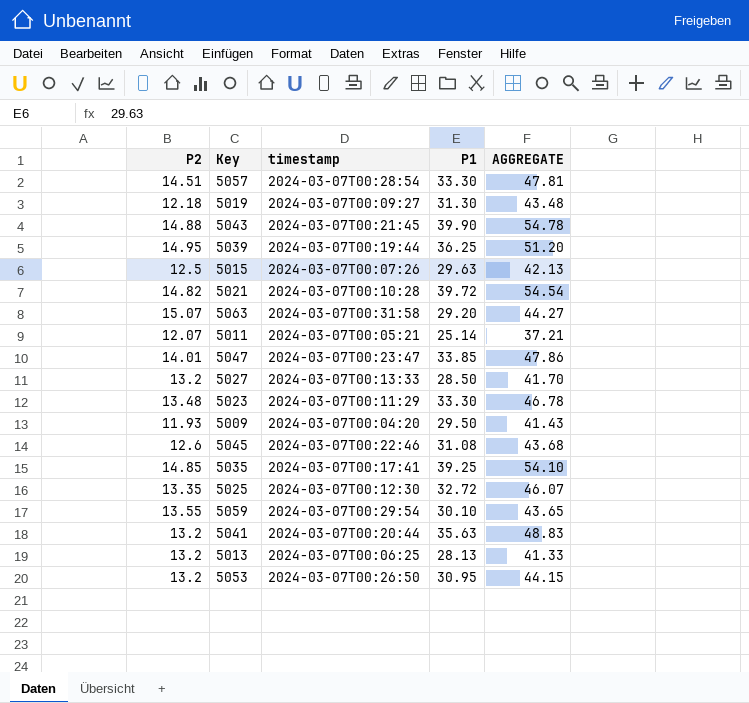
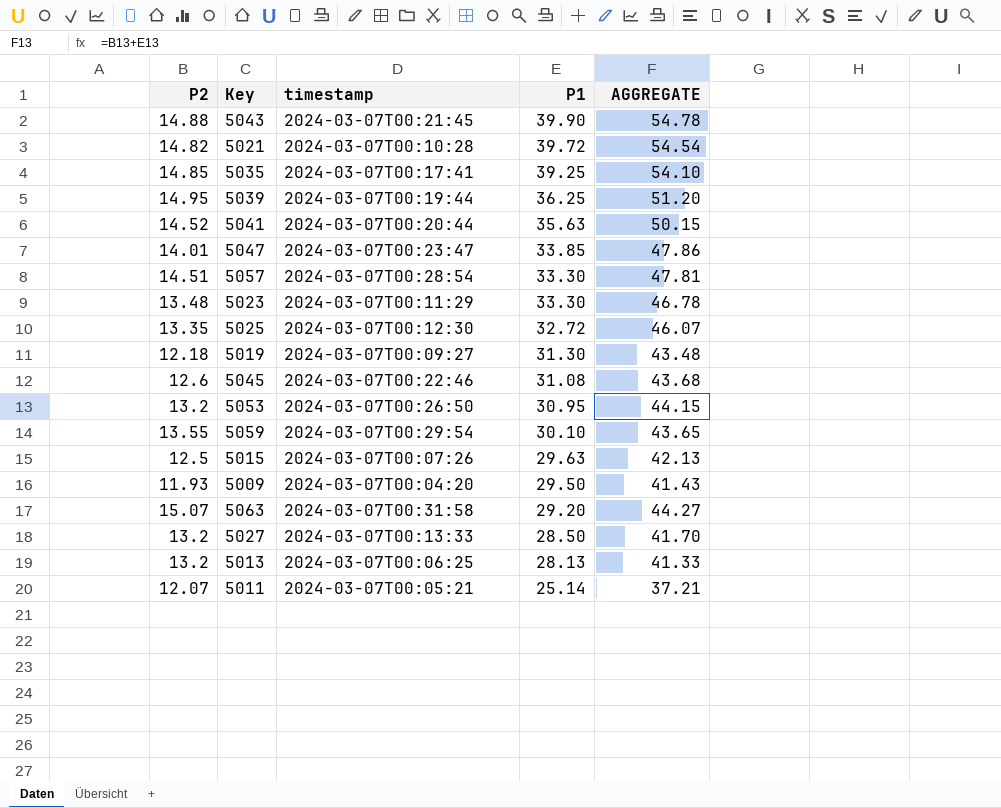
row order: none -> P1 descending
5041 | P2: 13.2 -> 14.52
5041 | AGGREGATE: 48.83 -> 50.15

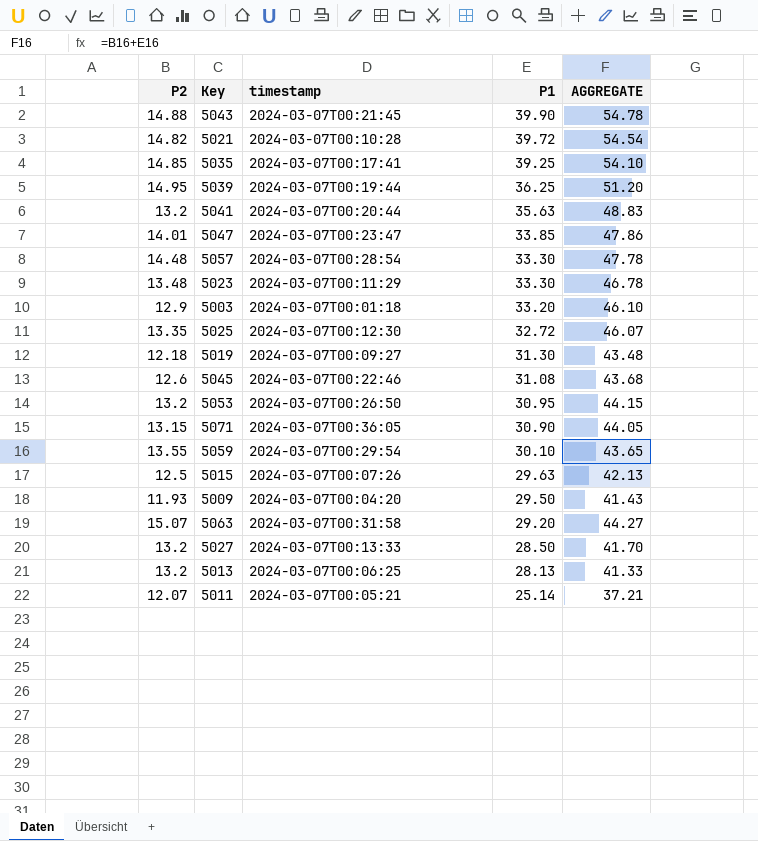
5041 | P2: 14.52 -> 13.2
5041 | AGGREGATE: 50.15 -> 48.83
5057 | P2: 14.51 -> 14.48
5057 | AGGREGATE: 47.81 -> 47.78
row 5003: none -> 12.9 | 2024-03-07T00:01:18 | 33.20 | 46.10
row 5071: none -> 13.15 | 2024-03-07T00:36:05 | 30.90 | 44.05

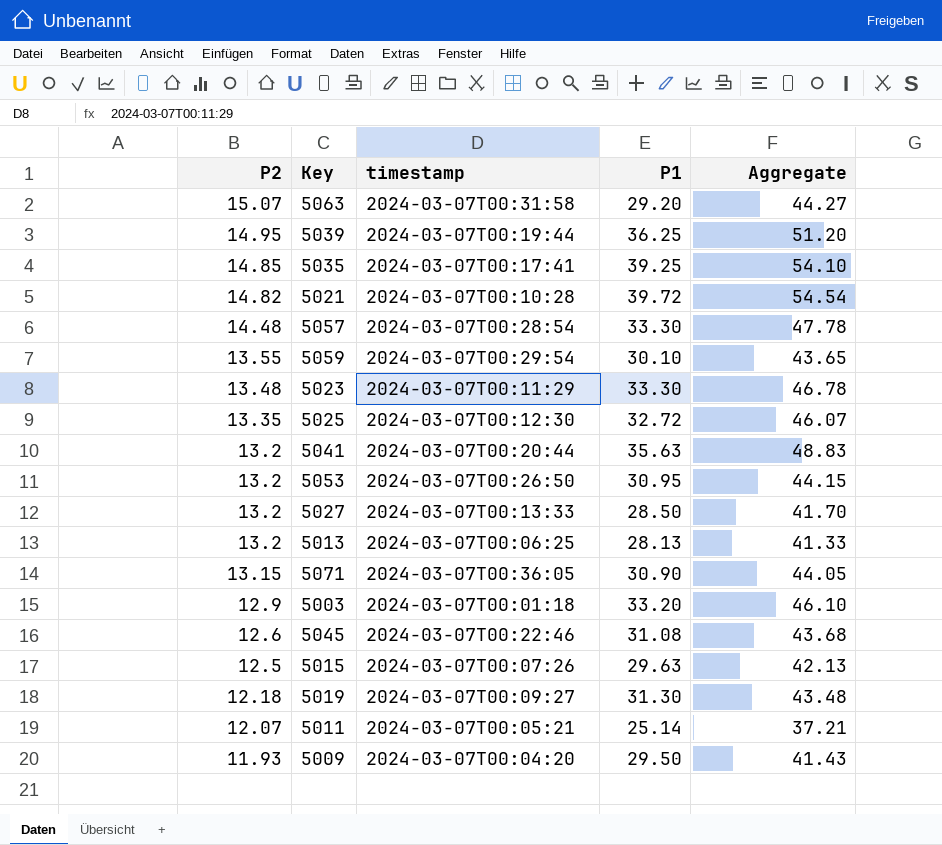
row order: P1 descending -> P2 descending
column name: AGGREGATE -> Aggregate
row 5043: 14.88 | 2024-03-07T00:21:45 | 39.90 | 54.78 -> none
row 5047: 14.01 | 2024-03-07T00:23:47 | 33.85 | 47.86 -> none

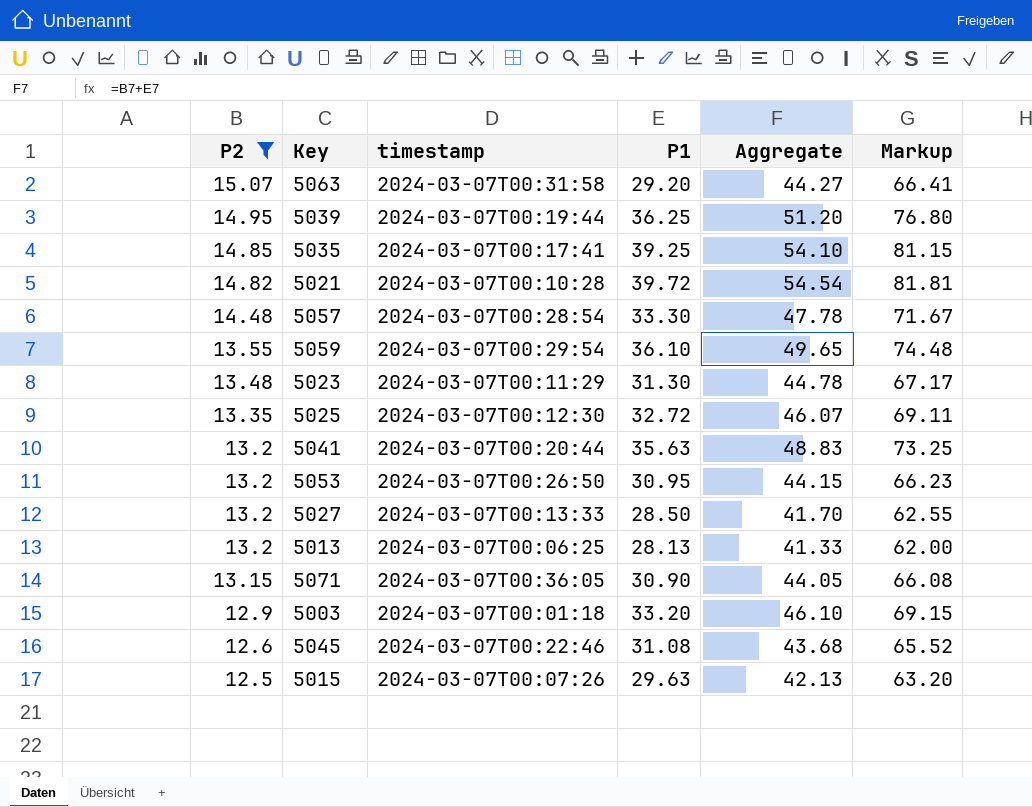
filter: none -> P2 >= 12.5
column Markup | formula: none -> [Aggregate] * 1.5
5059 | P1: 30.10 -> 36.10
5059 | Aggregate: 43.65 -> 49.65
5023 | P1: 33.30 -> 31.30
5023 | Aggregate: 46.78 -> 44.78

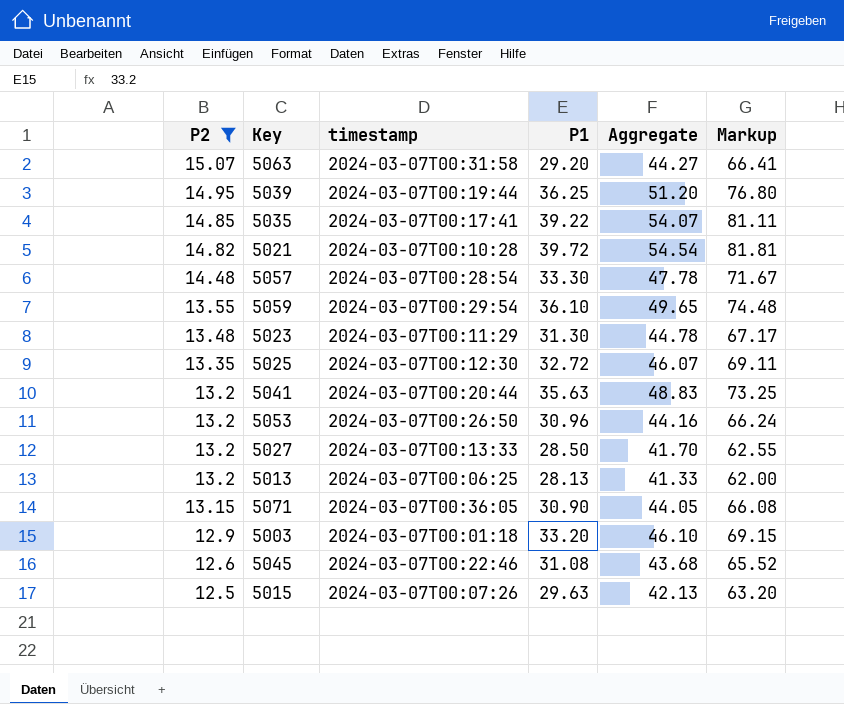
5035 | P1: 39.25 -> 39.22
5035 | Aggregate: 54.10 -> 54.07
5035 | Markup: 81.15 -> 81.11
5053 | P1: 30.95 -> 30.96
5053 | Aggregate: 44.15 -> 44.16
5053 | Markup: 66.23 -> 66.24

